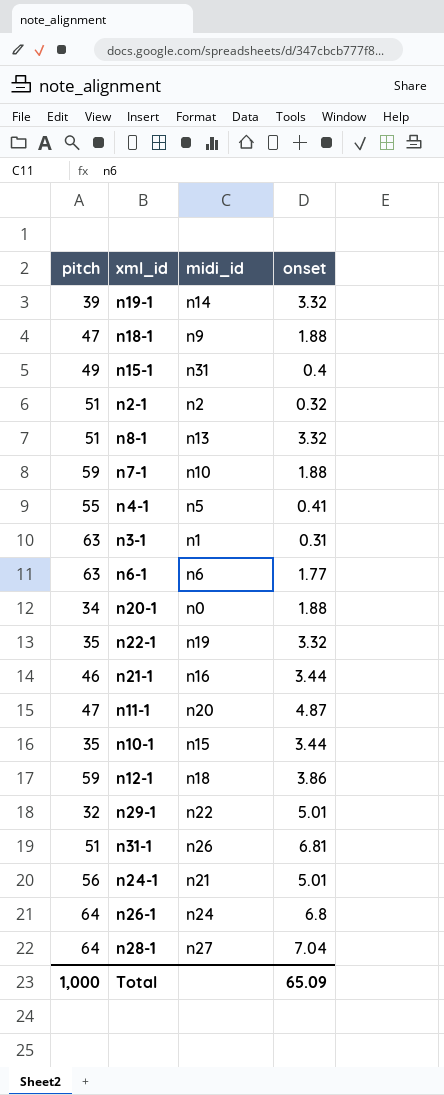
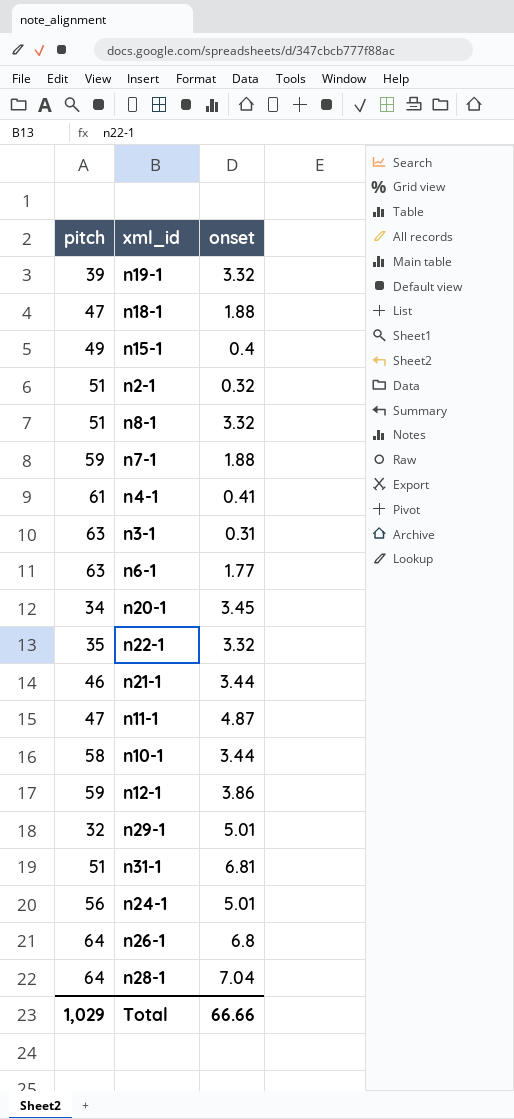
column midi_id | position: 3 -> none
n4-1 | pitch: 55 -> 61
n20-1 | onset: 1.88 -> 3.45
n10-1 | pitch: 35 -> 58
Total | pitch: 1,000 -> 1,029
Total | onset: 65.09 -> 66.66

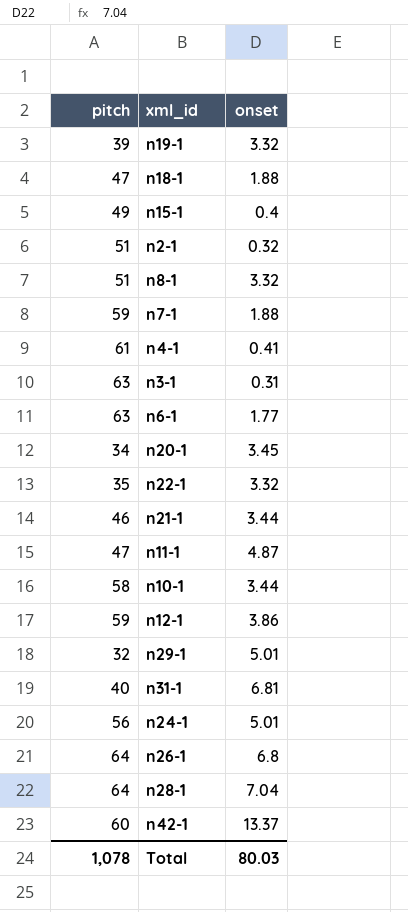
n31-1 | pitch: 51 -> 40
row n42-1: none -> 60 | 13.37
Total | pitch: 1,029 -> 1,078
Total | onset: 66.66 -> 80.03

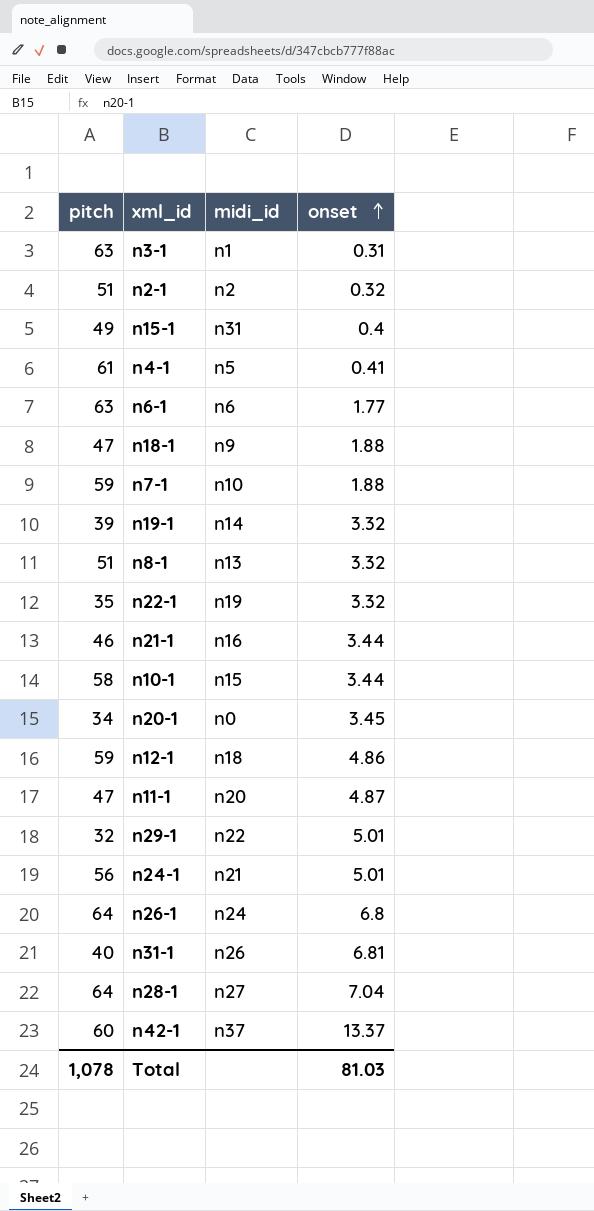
row order: none -> onset ascending
column midi_id | position: none -> 3
n12-1 | onset: 3.86 -> 4.86
Total | onset: 80.03 -> 81.03

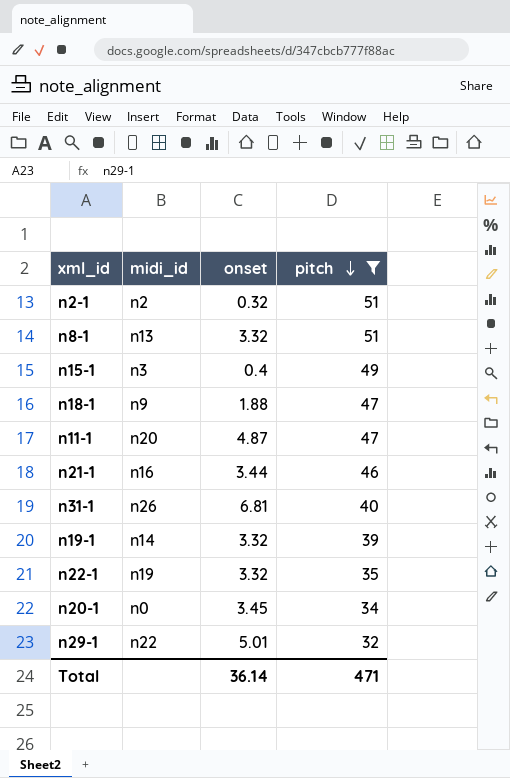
filter: none -> pitch <= 51
row order: onset ascending -> pitch descending
column pitch | position: 1 -> 4
n15-1 | midi_id: n31 -> n3
Total | onset: 81.03 -> 36.14
Total | pitch: 1,078 -> 471

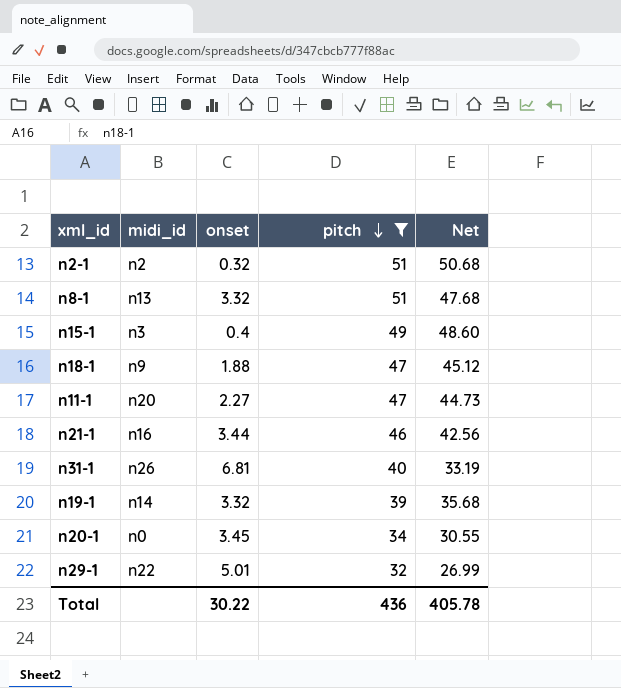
column Net | formula: none -> [pitch] - [onset]
row n22-1: n19 | 3.32 | 35 -> none
n11-1 | onset: 4.87 -> 2.27
Total | onset: 36.14 -> 30.22
Total | pitch: 471 -> 436

